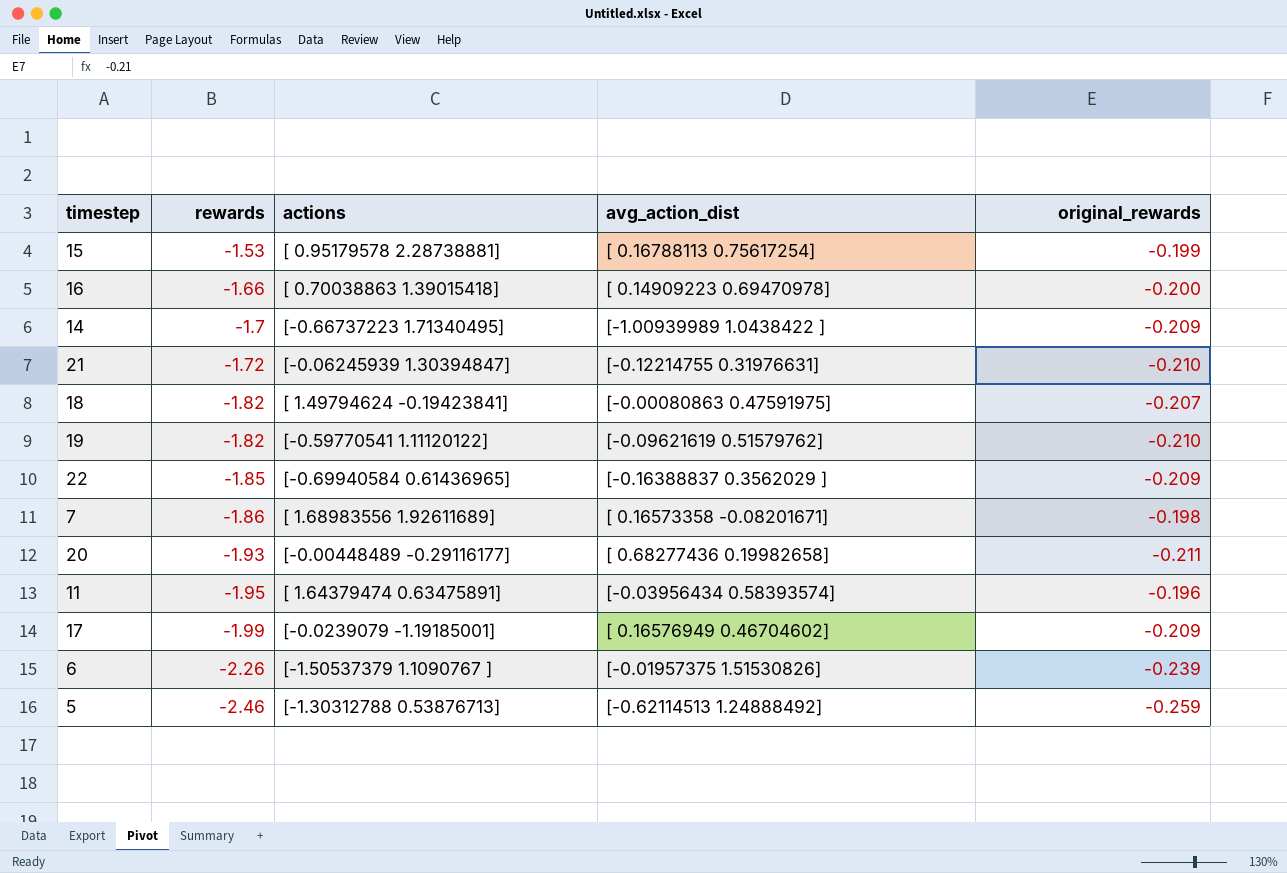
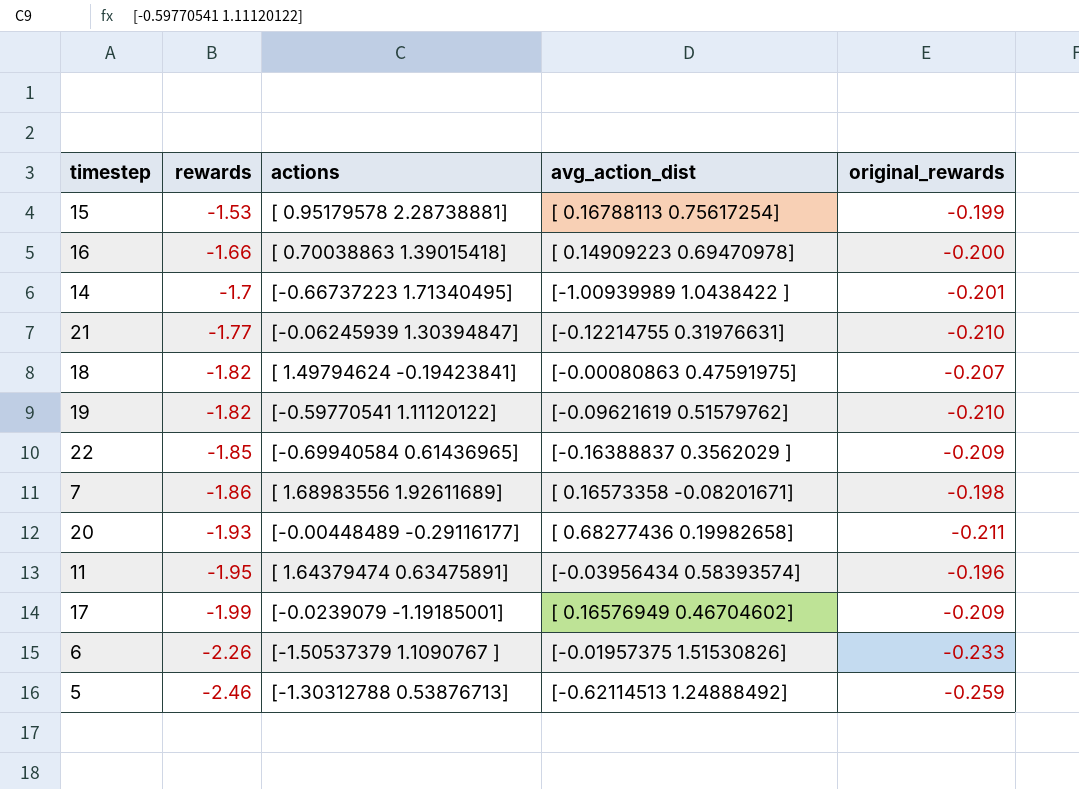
14 | original_rewards: -0.209 -> -0.201
21 | rewards: -1.72 -> -1.77
6 | original_rewards: -0.239 -> -0.233

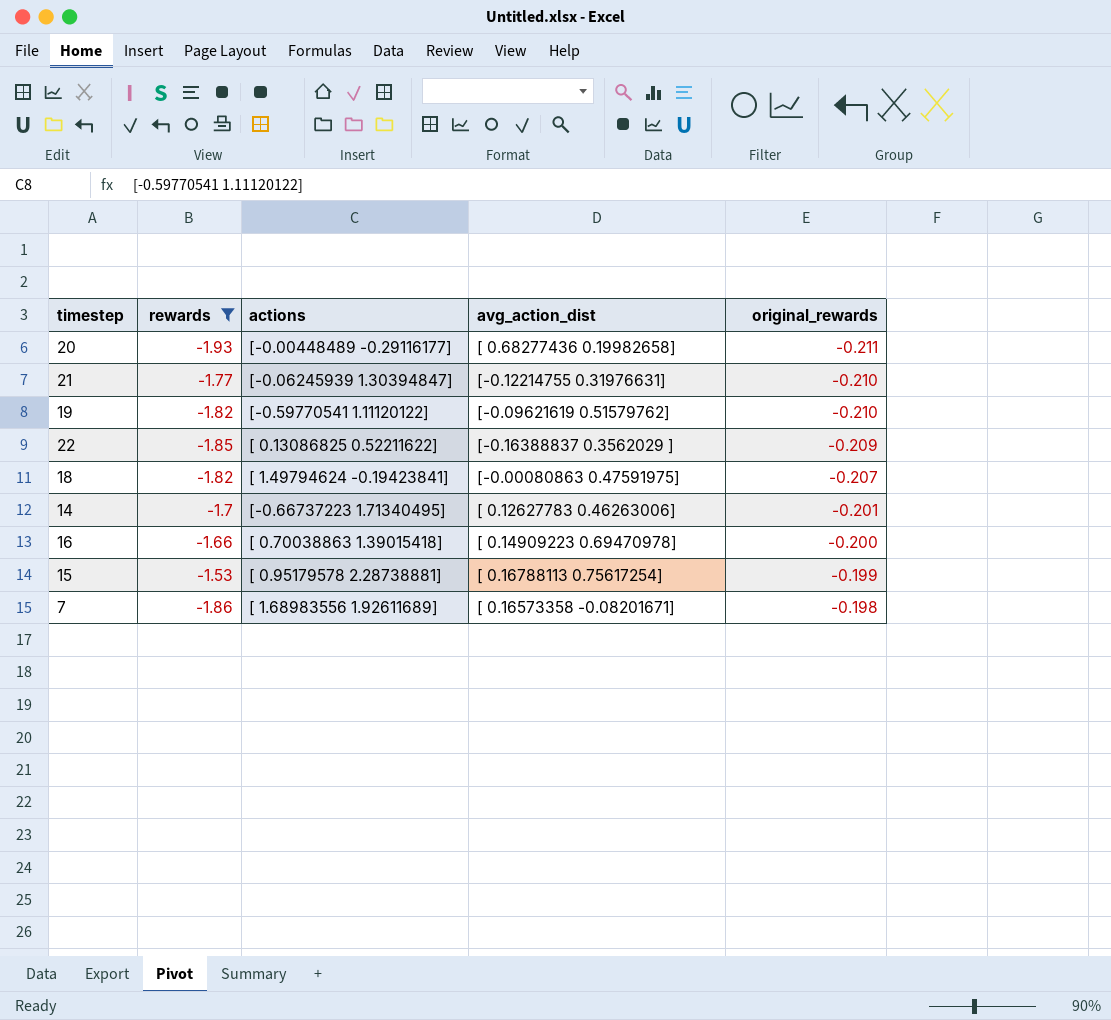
filter: none -> rewards >= -1.93
row order: rewards descending -> original_rewards ascending
22 | actions: [-0.69940584 0.61436965] -> [ 0.13086825 0.52211622]
14 | avg_action_dist: [-1.00939989 1.0438422 ] -> [ 0.12627783 0.46263006]

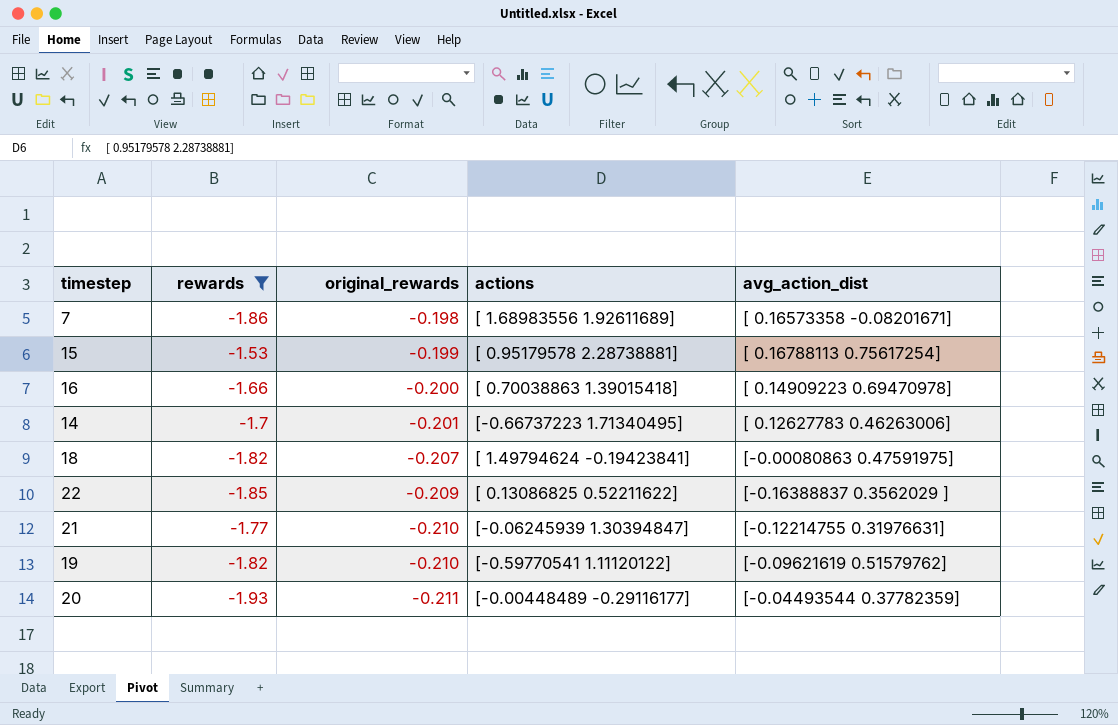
row order: original_rewards ascending -> original_rewards descending
column original_rewards | position: 5 -> 3
20 | avg_action_dist: [ 0.68277436 0.19982658] -> [-0.04493544 0.37782359]

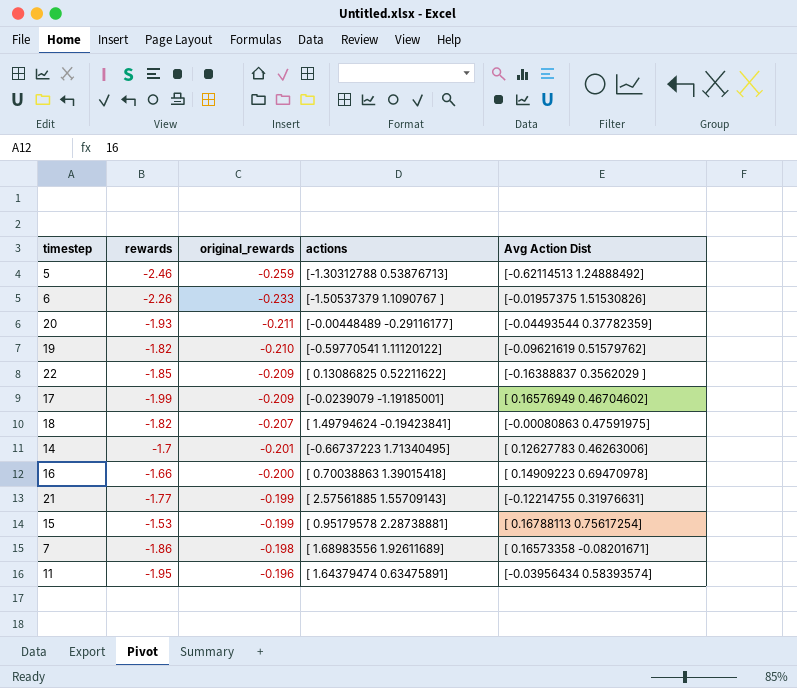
filter: rewards >= -1.93 -> none
row order: original_rewards descending -> original_rewards ascending
column name: avg_action_dist -> Avg Action Dist
21 | original_rewards: -0.210 -> -0.199
21 | actions: [-0.06245939 1.30394847] -> [ 2.57561885 1.55709143]

